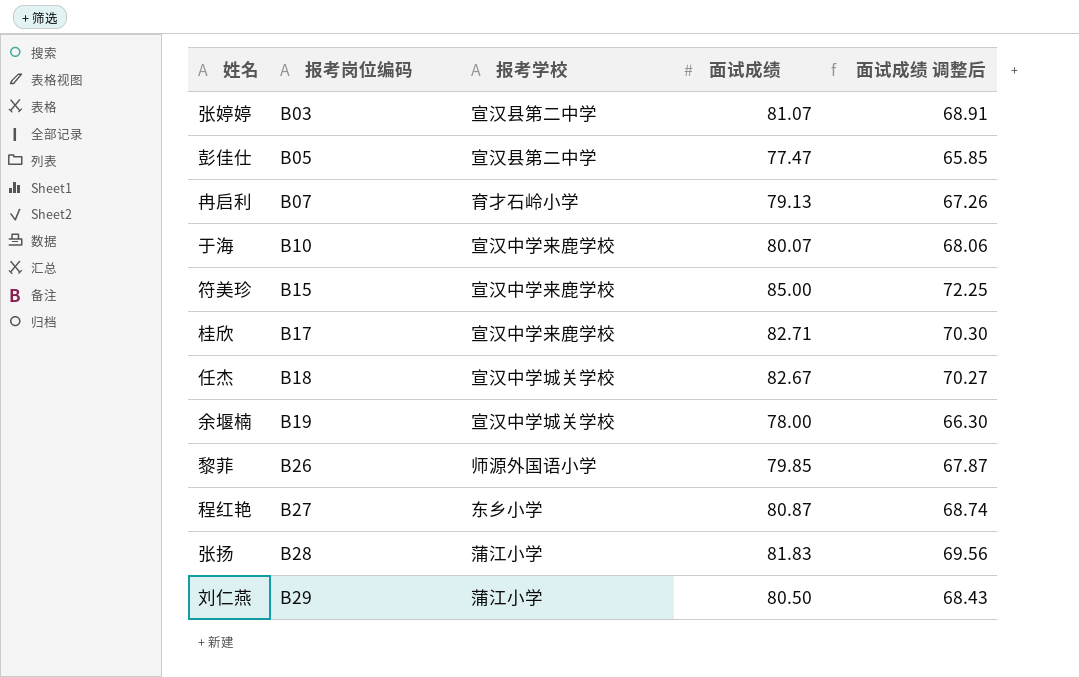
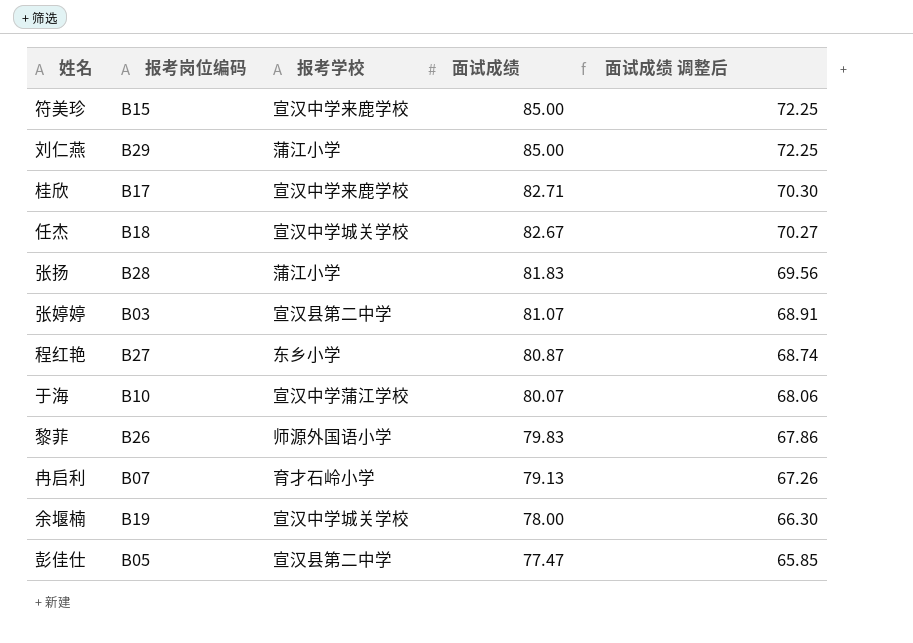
row order: 报考岗位编码 ascending -> 面试成绩 descending
刘仁燕 | 面试成绩: 80.50 -> 85.00
刘仁燕 | 面试成绩 调整后: 68.43 -> 72.25
于海 | 报考学校: 宣汉中学来鹿学校 -> 宣汉中学蒲江学校
黎菲 | 面试成绩: 79.85 -> 79.83
黎菲 | 面试成绩 调整后: 67.87 -> 67.86

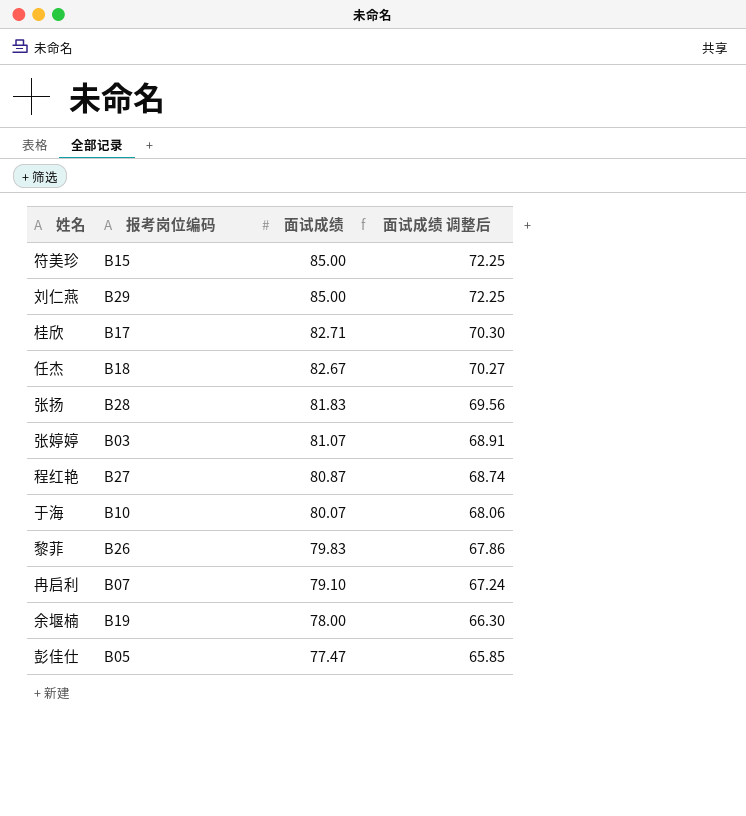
column 报考学校 | position: 3 -> none
冉启利 | 面试成绩: 79.13 -> 79.10
冉启利 | 面试成绩 调整后: 67.26 -> 67.24

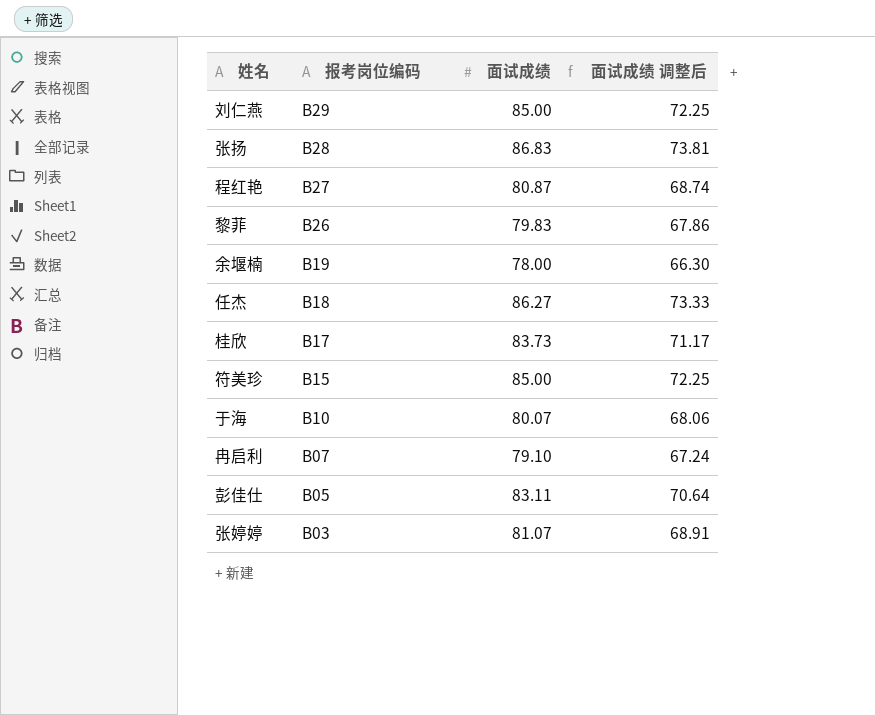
row order: 面试成绩 descending -> 报考岗位编码 descending
张扬 | 面试成绩: 81.83 -> 86.83
张扬 | 面试成绩 调整后: 69.56 -> 73.81
任杰 | 面试成绩: 82.67 -> 86.27
任杰 | 面试成绩 调整后: 70.27 -> 73.33
桂欣 | 面试成绩: 82.71 -> 83.73
桂欣 | 面试成绩 调整后: 70.30 -> 71.17
彭佳仕 | 面试成绩: 77.47 -> 83.11
彭佳仕 | 面试成绩 调整后: 65.85 -> 70.64

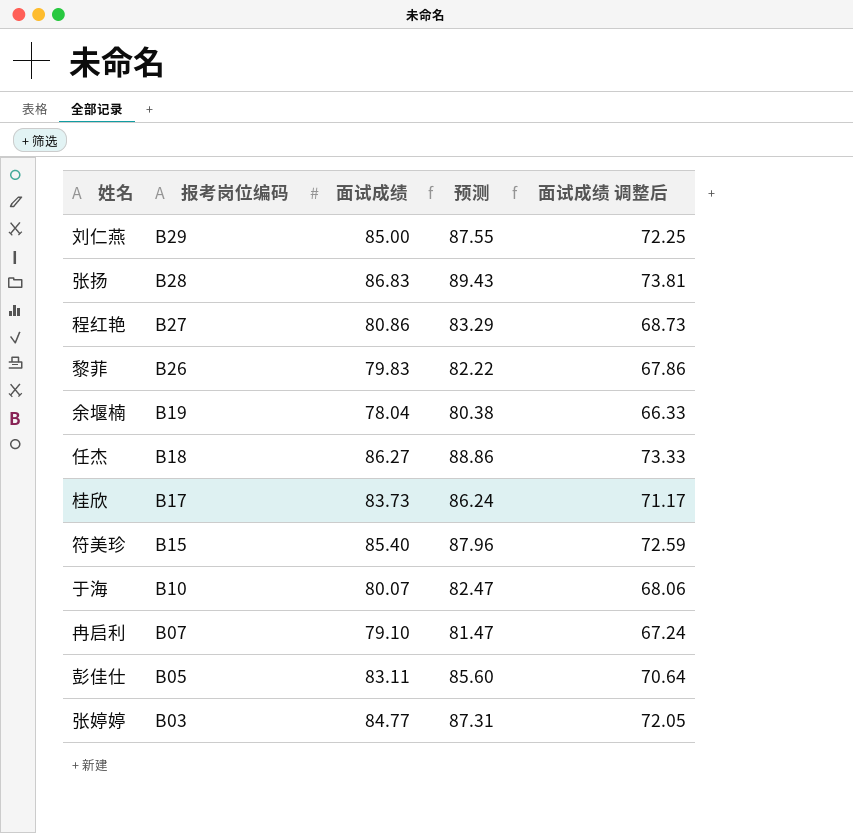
column 预测 | formula: none -> [面试成绩] * 1.03
程红艳 | 面试成绩: 80.87 -> 80.86
程红艳 | 面试成绩 调整后: 68.74 -> 68.73
余堰楠 | 面试成绩: 78.00 -> 78.04
余堰楠 | 面试成绩 调整后: 66.30 -> 66.33
符美珍 | 面试成绩: 85.00 -> 85.40
符美珍 | 面试成绩 调整后: 72.25 -> 72.59
张婷婷 | 面试成绩: 81.07 -> 84.77
张婷婷 | 面试成绩 调整后: 68.91 -> 72.05

